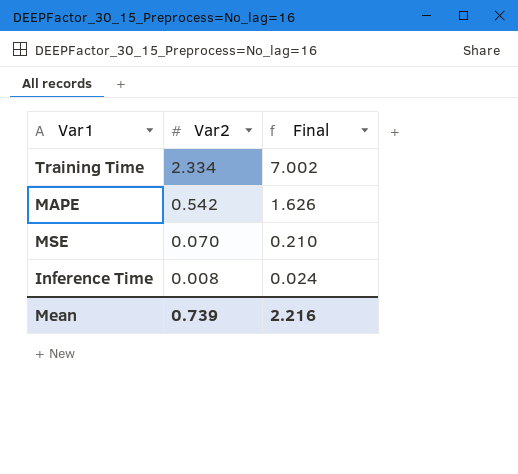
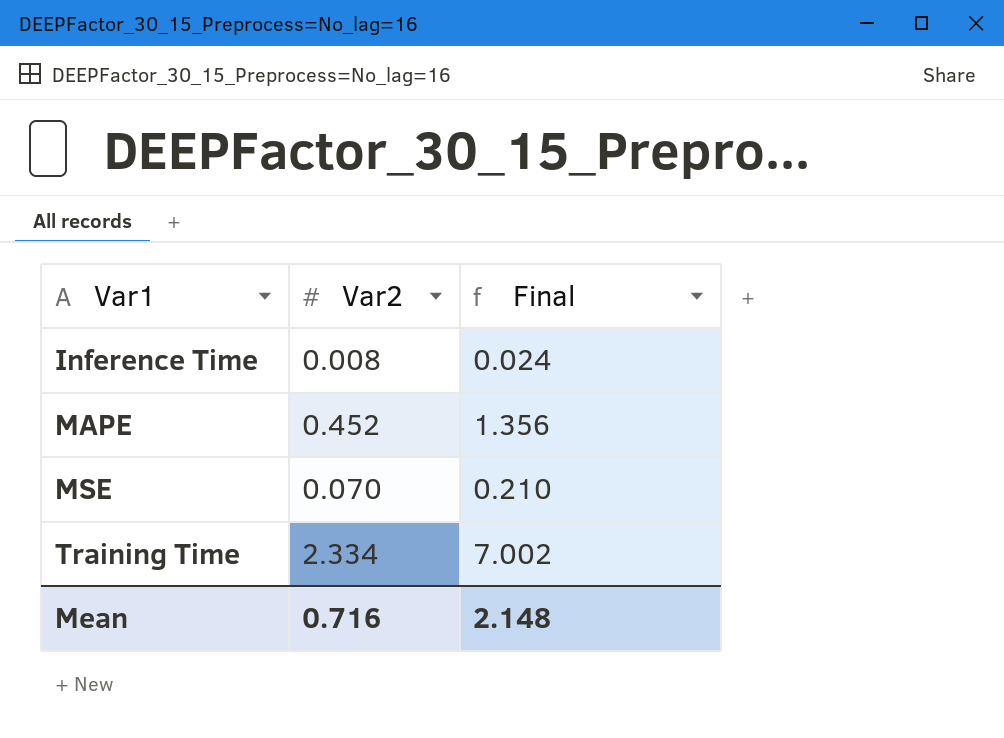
row order: Var2 descending -> Var1 ascending
MAPE | Var2: 0.542 -> 0.452
MAPE | Final: 1.626 -> 1.356
Mean | Var2: 0.739 -> 0.716
Mean | Final: 2.216 -> 2.148

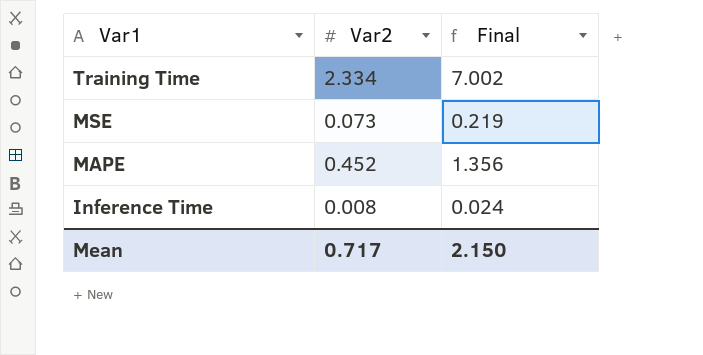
row order: Var1 ascending -> Var1 descending
MSE | Var2: 0.070 -> 0.073
MSE | Final: 0.210 -> 0.219
Mean | Var2: 0.716 -> 0.717
Mean | Final: 2.148 -> 2.150

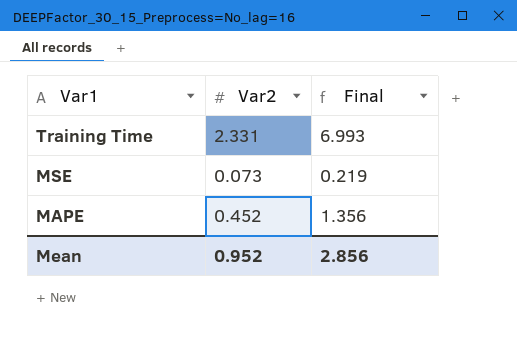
row Inference Time: 0.008 | 0.024 -> none
Training Time | Var2: 2.334 -> 2.331
Training Time | Final: 7.002 -> 6.993
Mean | Var2: 0.717 -> 0.952
Mean | Final: 2.150 -> 2.856

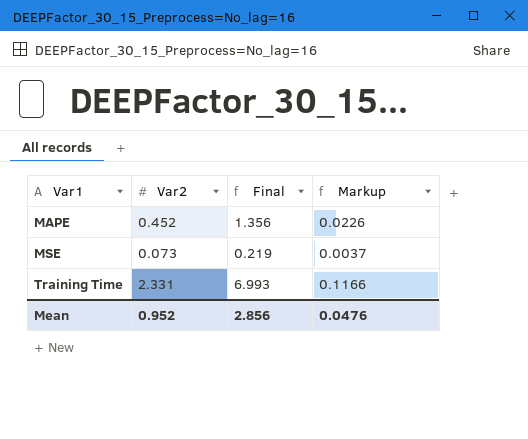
row order: Var1 descending -> Var1 ascending
column Markup | formula: none -> [Var2] * 0.05

